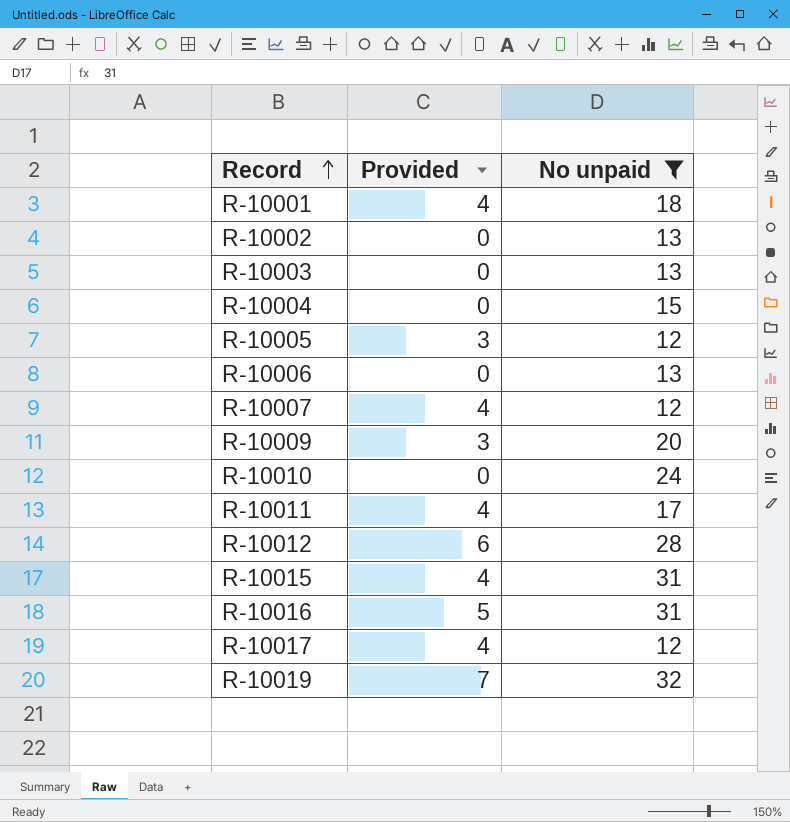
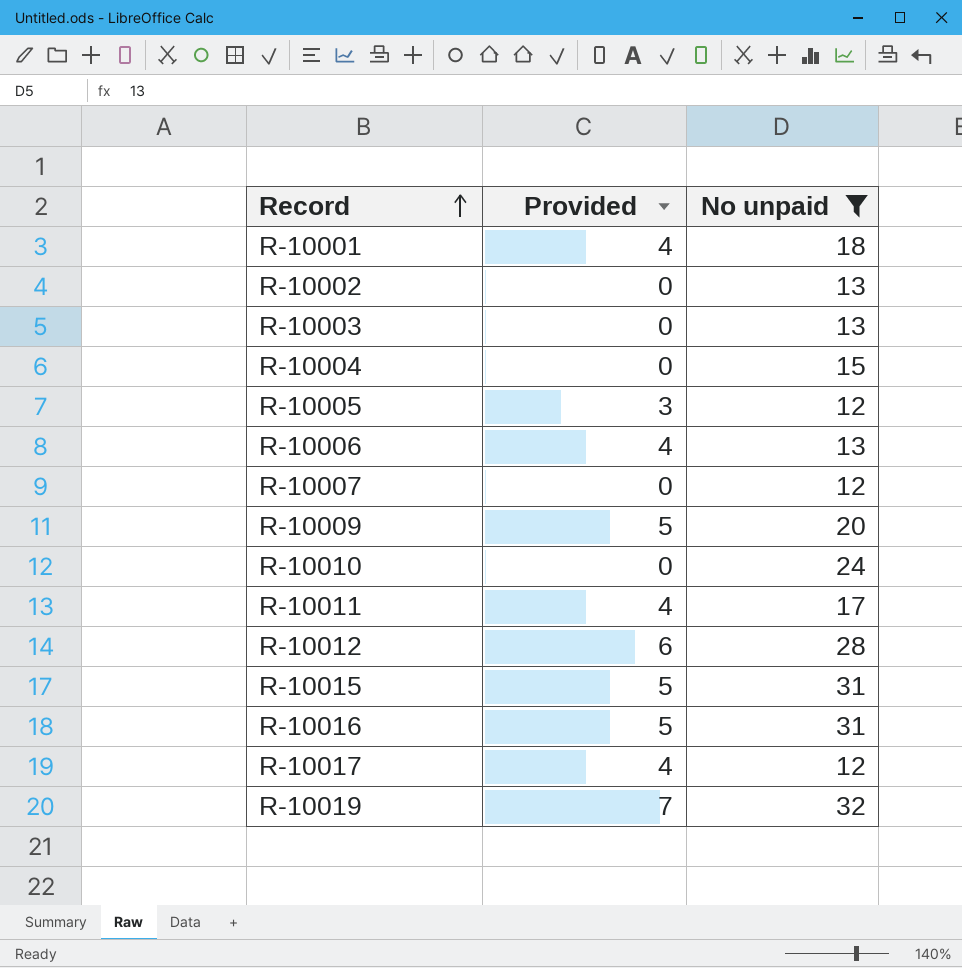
R-10006 | Provided: 0 -> 4
R-10007 | Provided: 4 -> 0
R-10009 | Provided: 3 -> 5
R-10015 | Provided: 4 -> 5

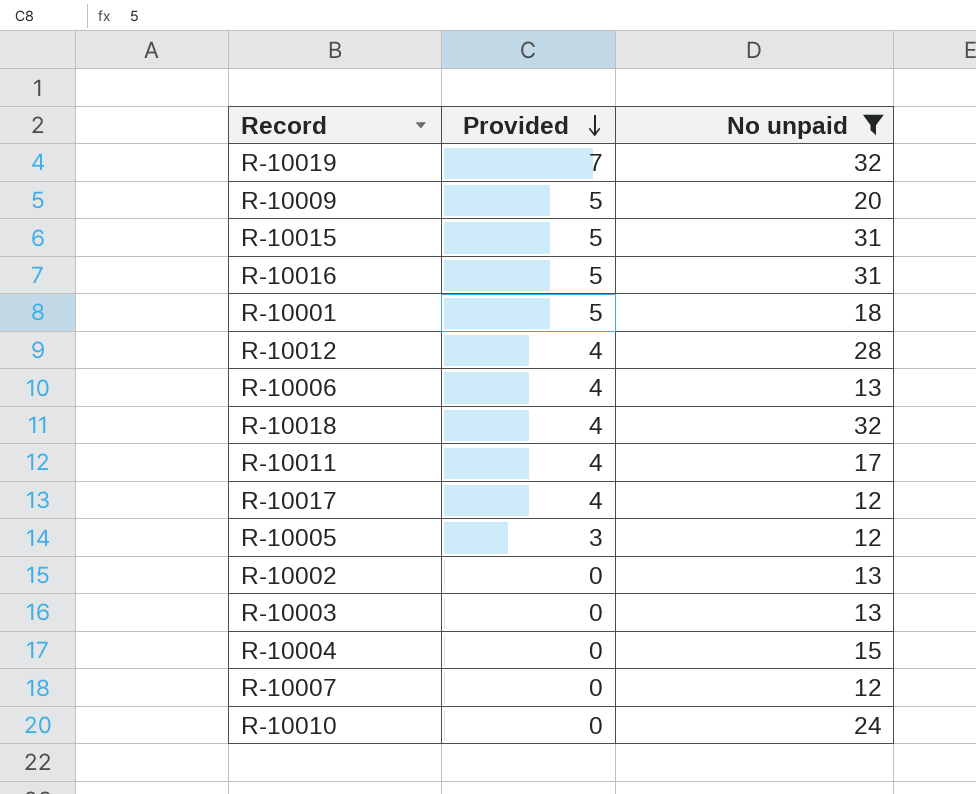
row order: Record ascending -> Provided descending
R-10001 | Provided: 4 -> 5
R-10012 | Provided: 6 -> 4
row R-10018: none -> 4 | 32

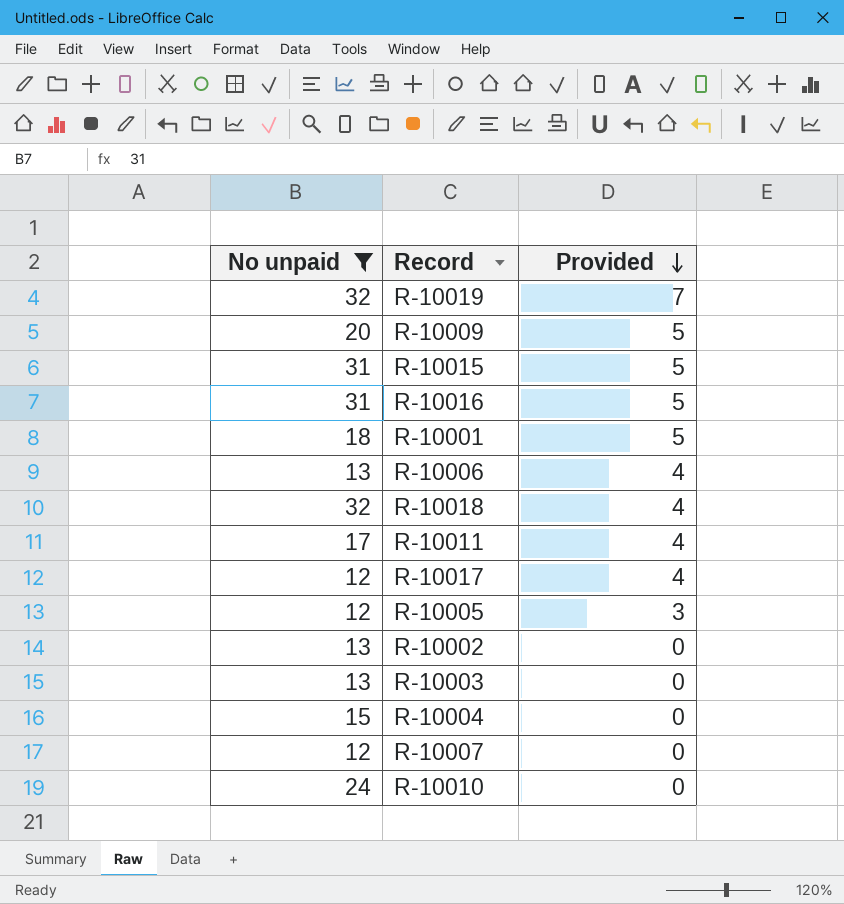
column No unpaid | position: 3 -> 1
row R-10012: 4 | 28 -> none

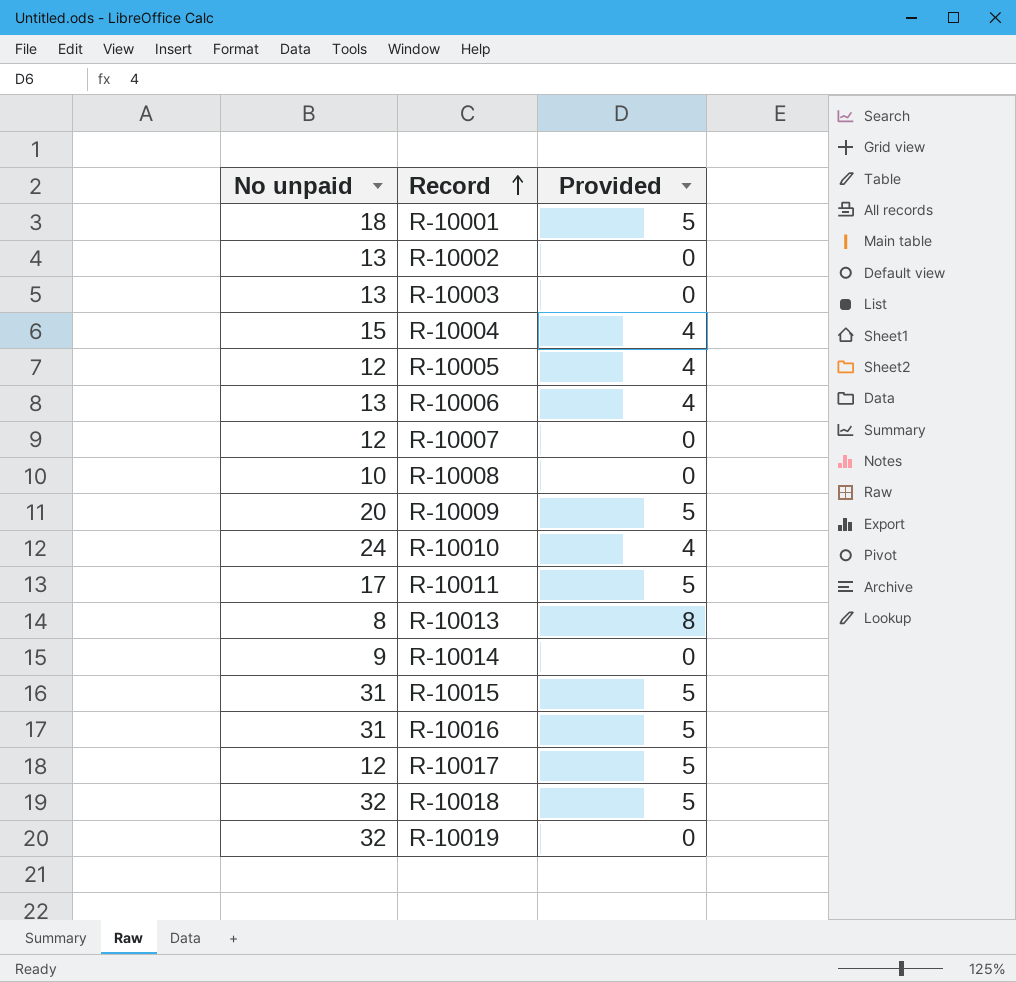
filter: No unpaid >= 12 -> none
row order: Provided descending -> Record ascending
R-10004 | Provided: 0 -> 4
R-10005 | Provided: 3 -> 4
R-10010 | Provided: 0 -> 4
R-10011 | Provided: 4 -> 5
R-10017 | Provided: 4 -> 5
R-10018 | Provided: 4 -> 5
R-10019 | Provided: 7 -> 0

